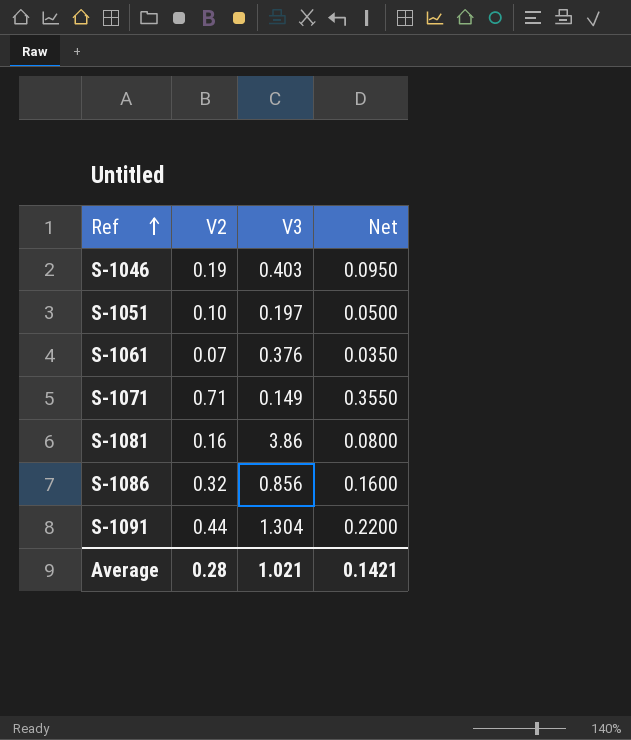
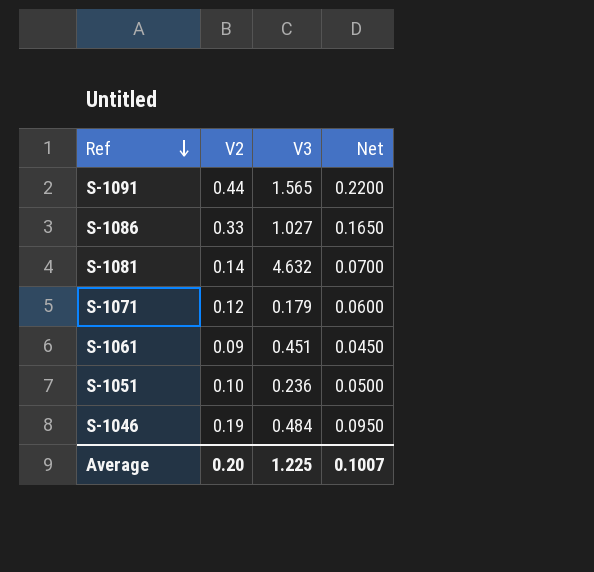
row order: Ref ascending -> Ref descending
S-1091 | V3: 1.304 -> 1.565
S-1086 | V2: 0.32 -> 0.33
S-1086 | V3: 0.856 -> 1.027
S-1086 | Net: 0.1600 -> 0.1650
S-1081 | V2: 0.16 -> 0.14
S-1081 | V3: 3.86 -> 4.632
S-1081 | Net: 0.0800 -> 0.0700
S-1071 | V2: 0.71 -> 0.12
S-1071 | V3: 0.149 -> 0.179
S-1071 | Net: 0.3550 -> 0.0600
S-1061 | V2: 0.07 -> 0.09
S-1061 | V3: 0.376 -> 0.451
S-1061 | Net: 0.0350 -> 0.0450
S-1051 | V3: 0.197 -> 0.236
S-1046 | V3: 0.403 -> 0.484
Average | V2: 0.28 -> 0.20
Average | V3: 1.021 -> 1.225
Average | Net: 0.1421 -> 0.1007

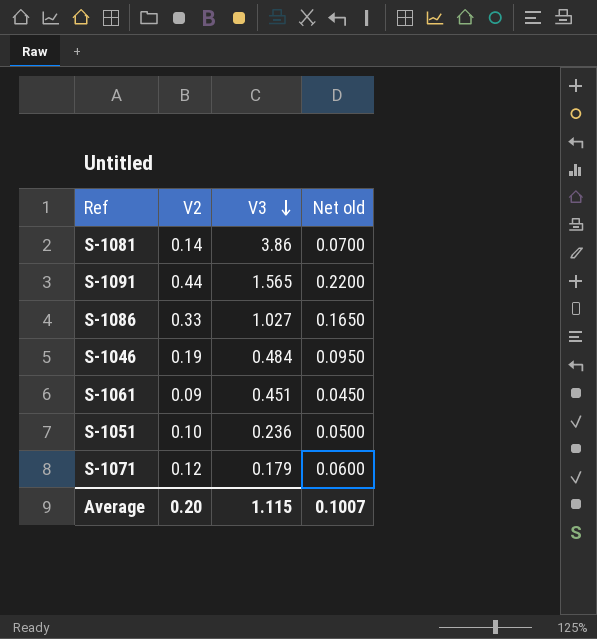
row order: Ref descending -> V3 descending
column name: Net -> Net old
S-1081 | V3: 4.632 -> 3.86
Average | V3: 1.225 -> 1.115

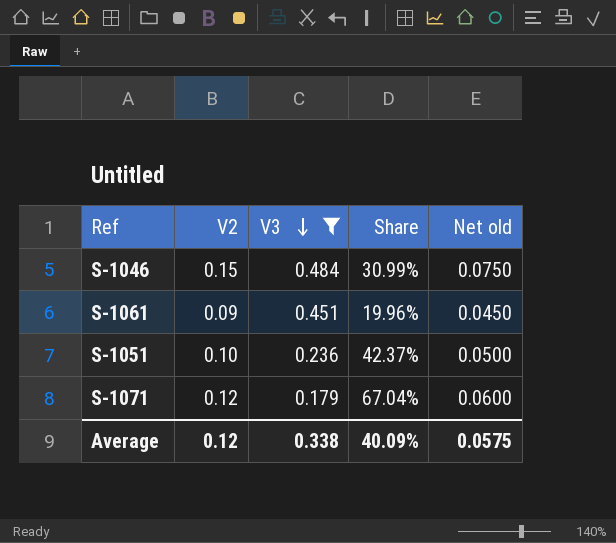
filter: none -> V3 <= 0.484
column Share | formula: none -> [V2] / [V3]
S-1046 | V2: 0.19 -> 0.15
S-1046 | Net old: 0.0950 -> 0.0750
Average | V2: 0.20 -> 0.12
Average | V3: 1.115 -> 0.338
Average | Net old: 0.1007 -> 0.0575

